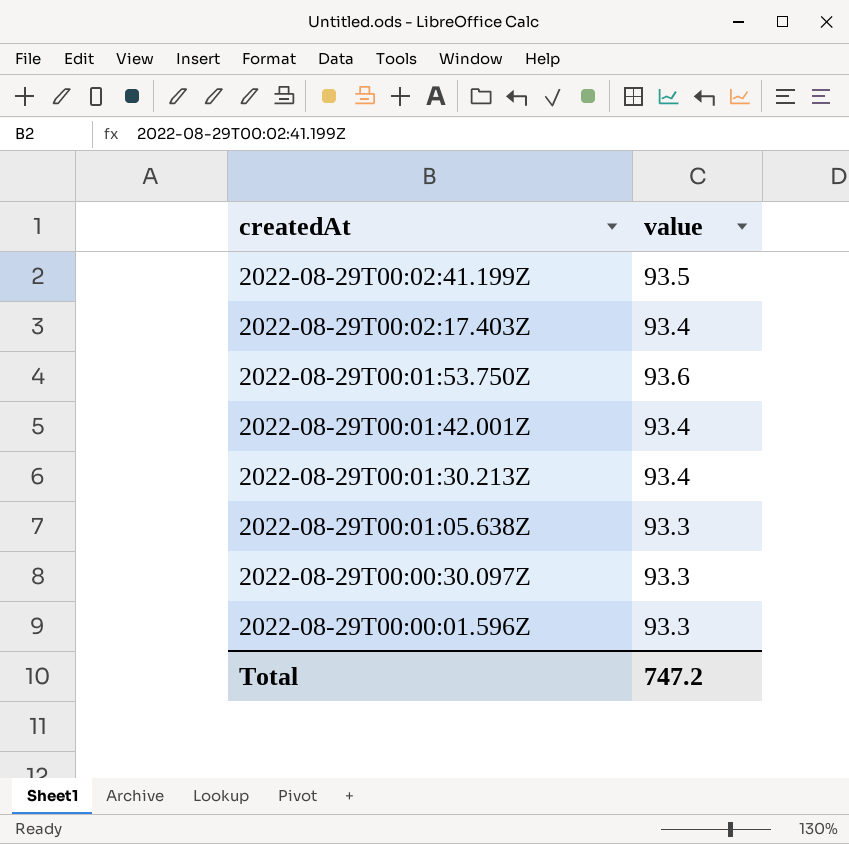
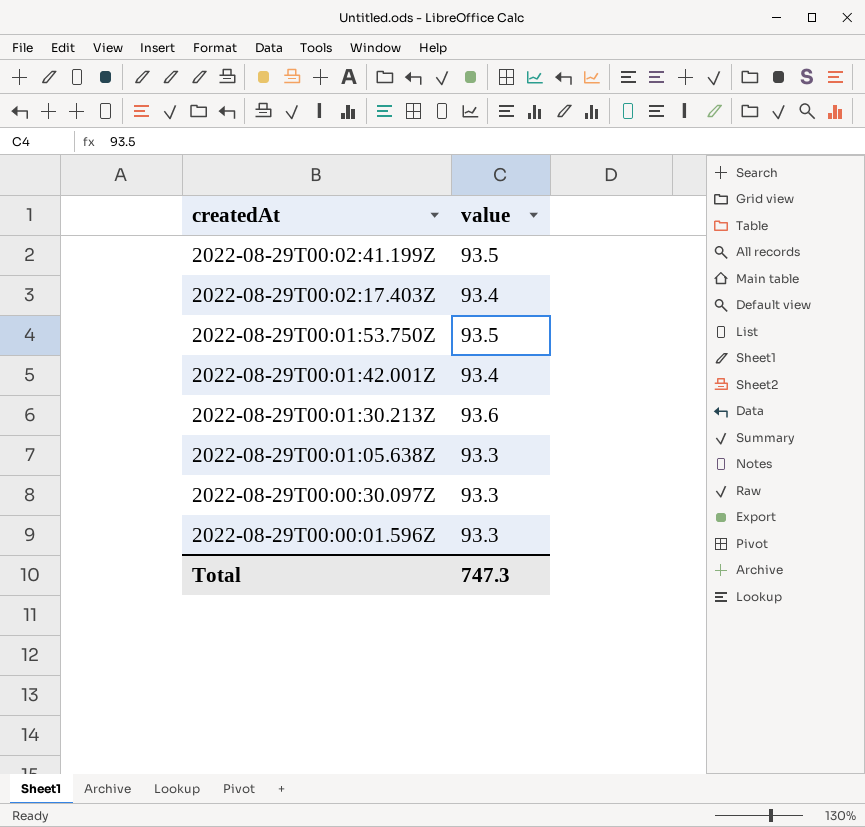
2022-08-29T00:01:53.750Z | value: 93.6 -> 93.5
2022-08-29T00:01:30.213Z | value: 93.4 -> 93.6
Total | value: 747.2 -> 747.3

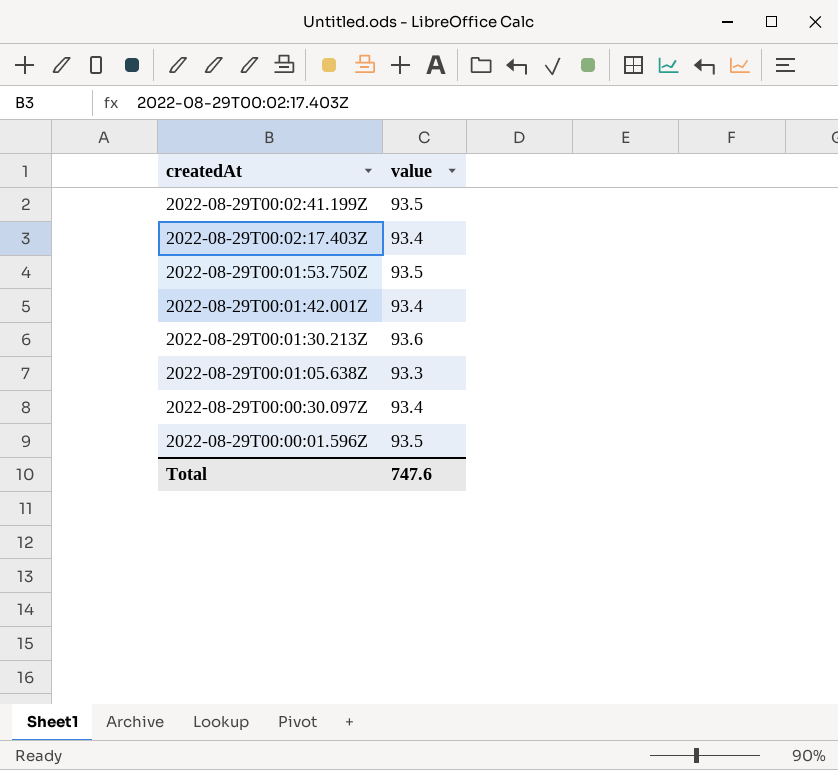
2022-08-29T00:00:30.097Z | value: 93.3 -> 93.4
2022-08-29T00:00:01.596Z | value: 93.3 -> 93.5
Total | value: 747.3 -> 747.6

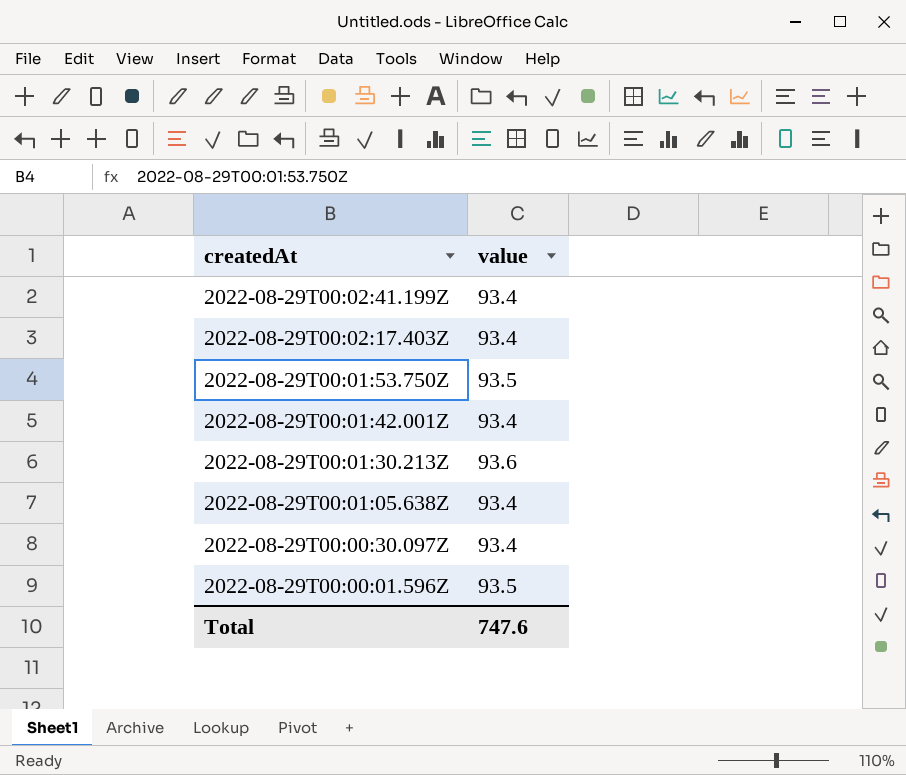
2022-08-29T00:02:41.199Z | value: 93.5 -> 93.4
2022-08-29T00:01:05.638Z | value: 93.3 -> 93.4

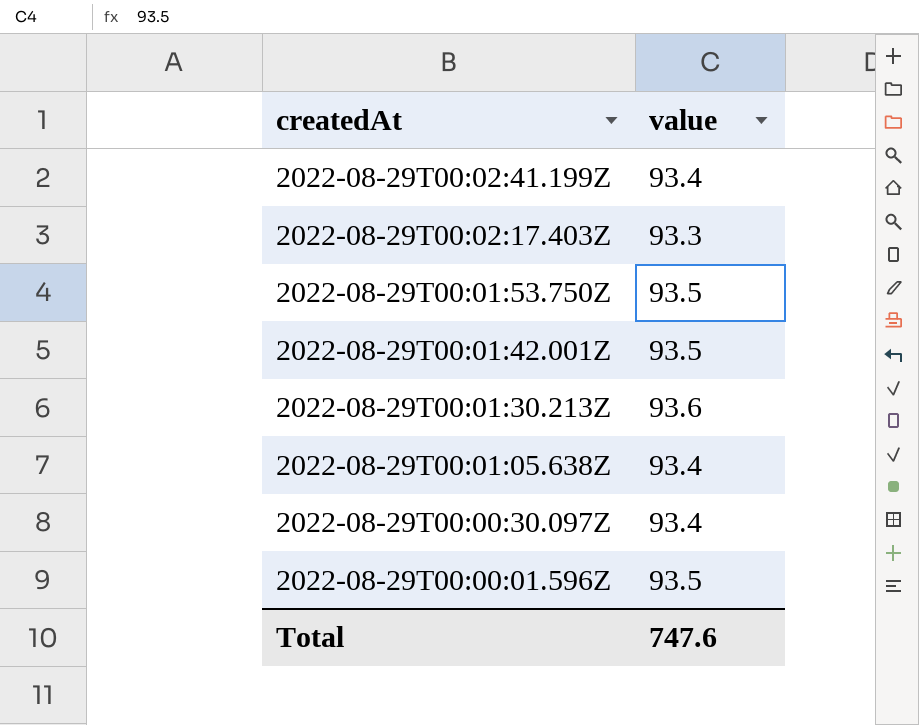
2022-08-29T00:02:17.403Z | value: 93.4 -> 93.3
2022-08-29T00:01:42.001Z | value: 93.4 -> 93.5

